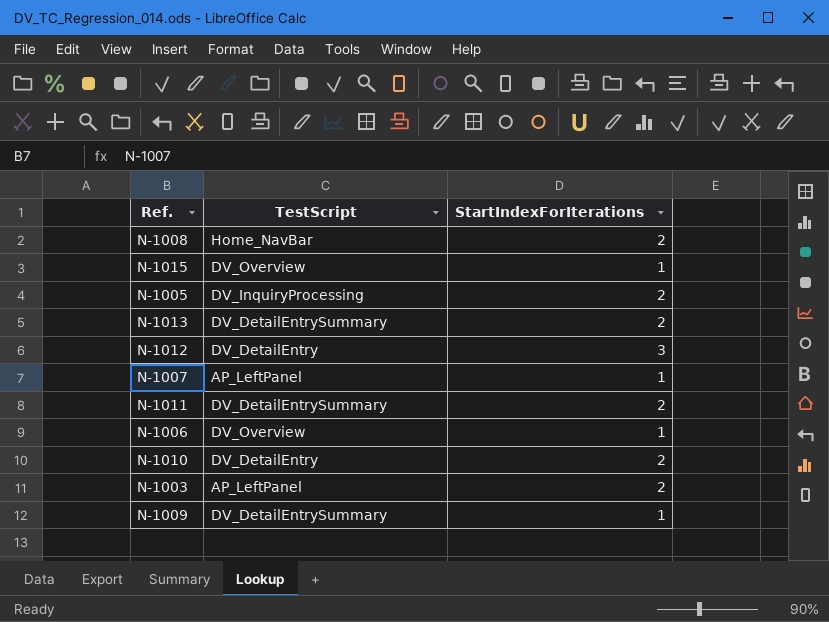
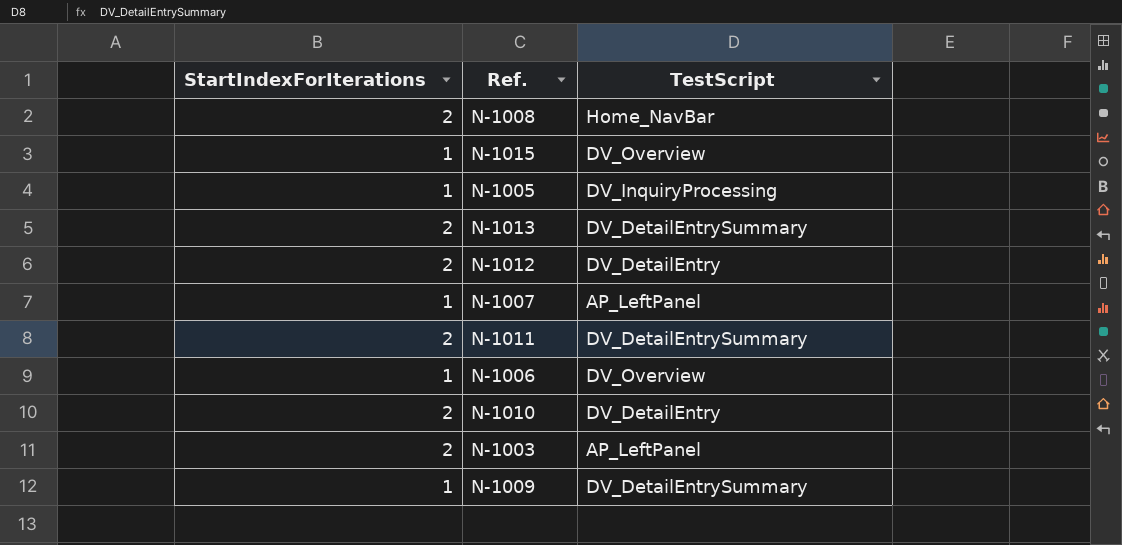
column StartIndexForIterations | position: 3 -> 1
N-1005 | StartIndexForIterations: 2 -> 1
N-1012 | StartIndexForIterations: 3 -> 2

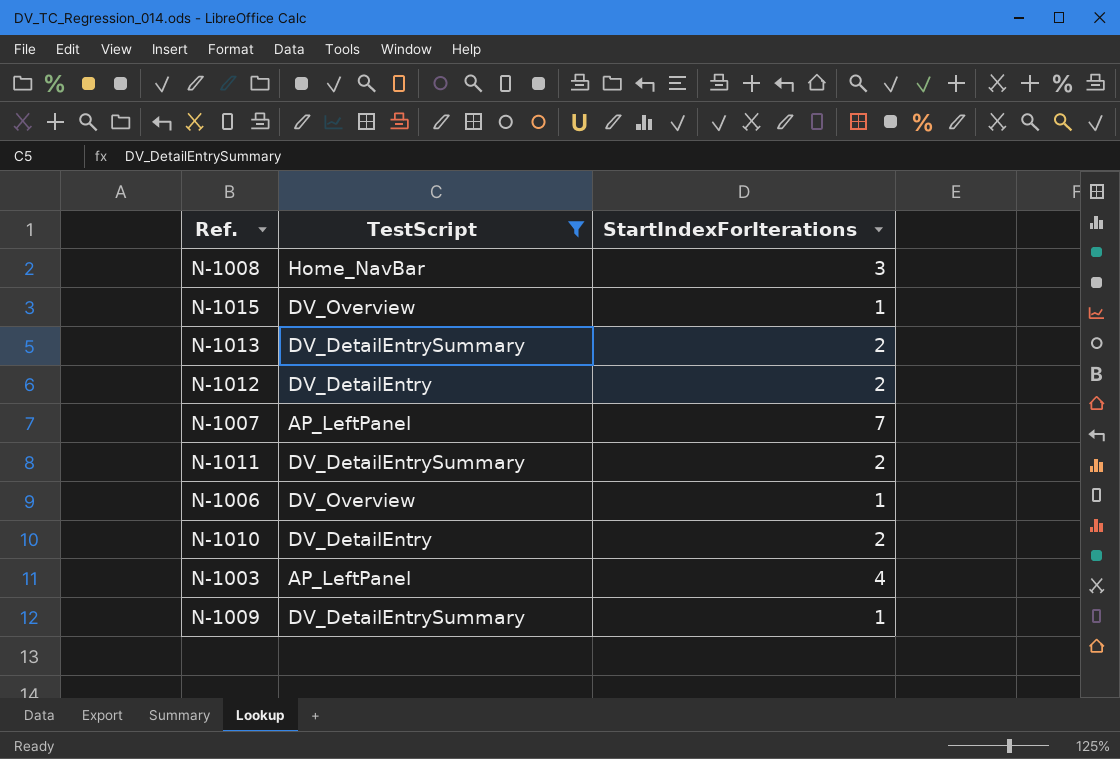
filter: none -> TestScript != DV_InquiryProcessing
column StartIndexForIterations | position: 1 -> 3
N-1008 | StartIndexForIterations: 2 -> 3
N-1007 | StartIndexForIterations: 1 -> 7
N-1003 | StartIndexForIterations: 2 -> 4

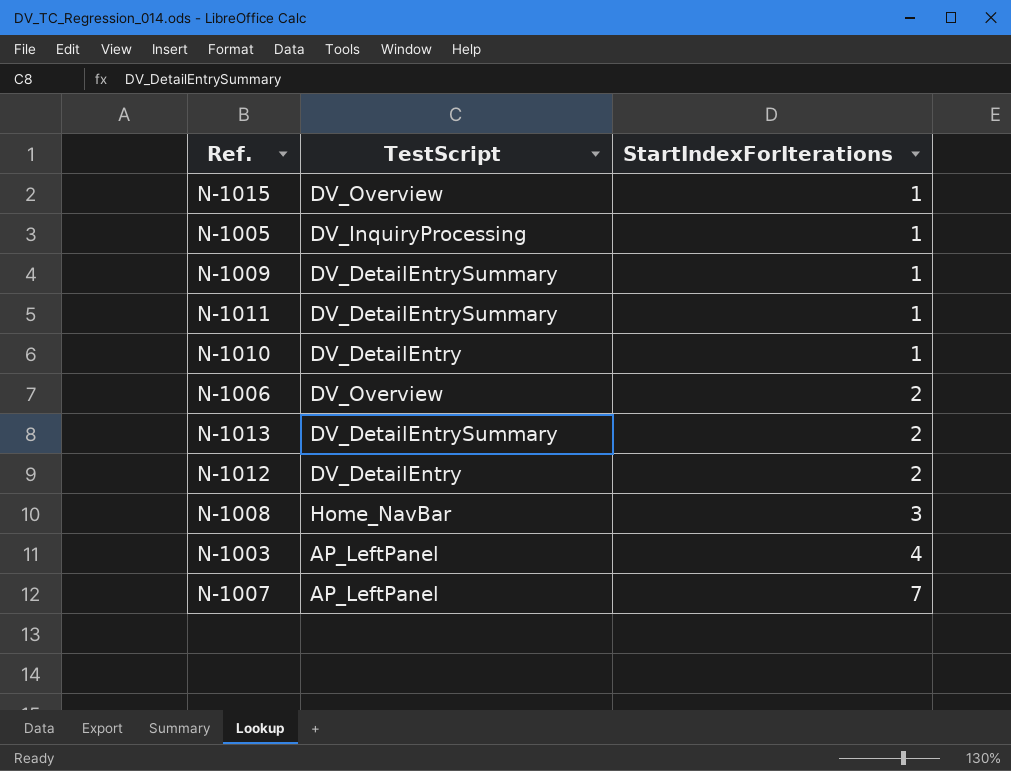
filter: TestScript != DV_InquiryProcessing -> none
row order: none -> StartIndexForIterations ascending
N-1011 | StartIndexForIterations: 2 -> 1
N-1010 | StartIndexForIterations: 2 -> 1
N-1006 | StartIndexForIterations: 1 -> 2

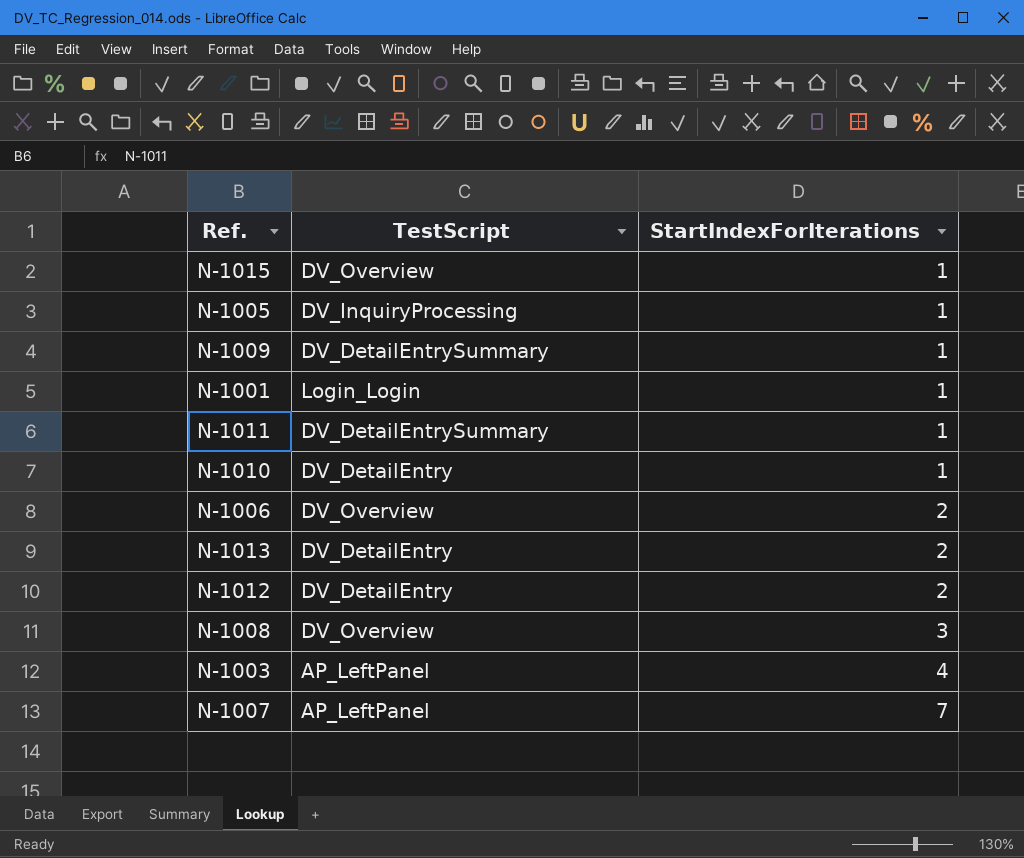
row N-1001: none -> Login_Login | 1
N-1013 | TestScript: DV_DetailEntrySummary -> DV_DetailEntry
N-1008 | TestScript: Home_NavBar -> DV_Overview

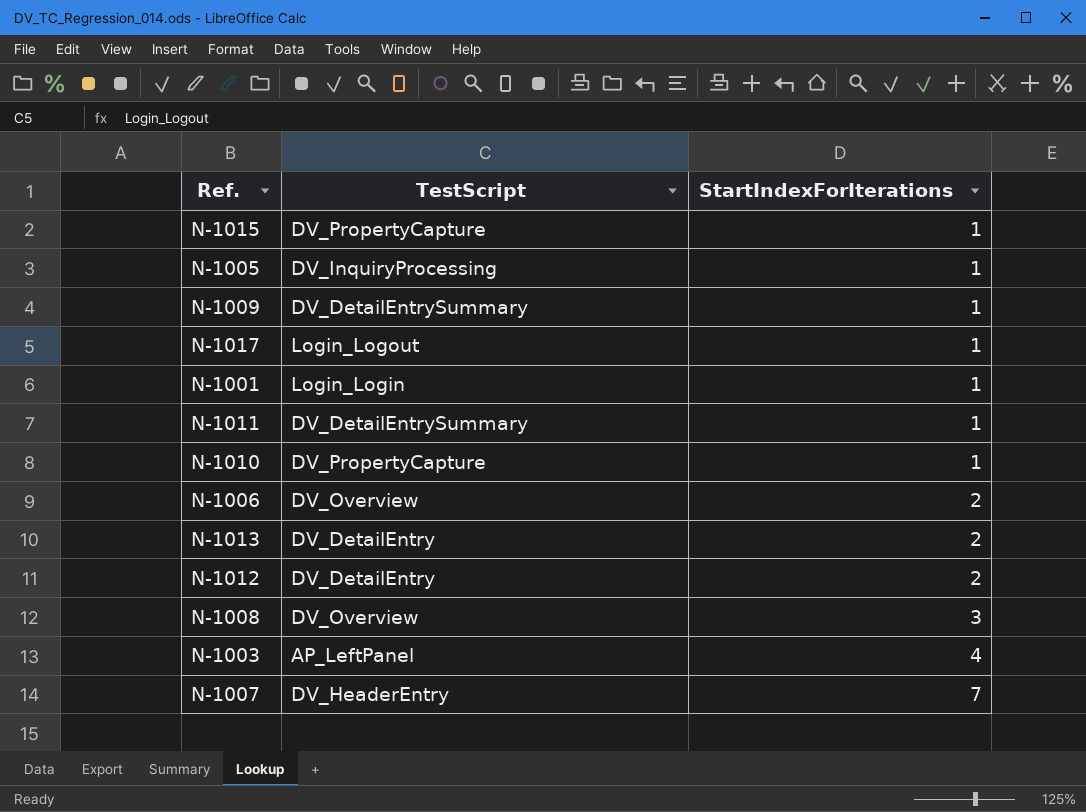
N-1015 | TestScript: DV_Overview -> DV_PropertyCapture
row N-1017: none -> Login_Logout | 1
N-1010 | TestScript: DV_DetailEntry -> DV_PropertyCapture
N-1007 | TestScript: AP_LeftPanel -> DV_HeaderEntry

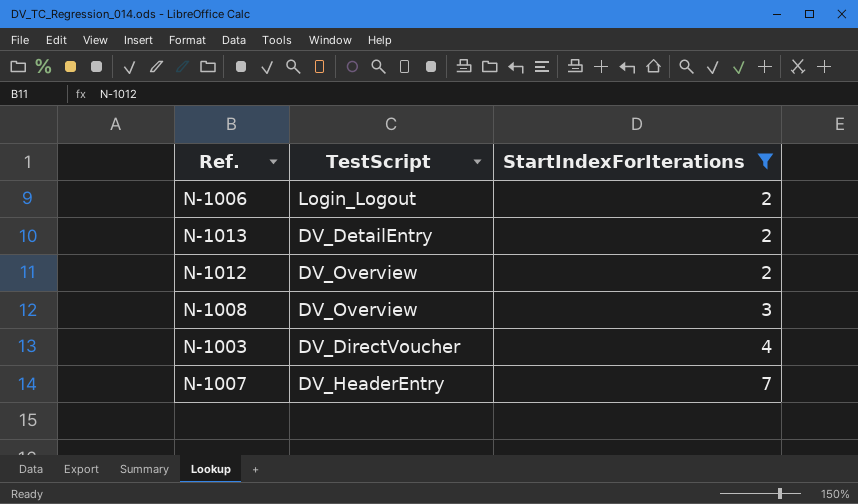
filter: none -> StartIndexForIterations != 1
N-1006 | TestScript: DV_Overview -> Login_Logout
N-1012 | TestScript: DV_DetailEntry -> DV_Overview
N-1003 | TestScript: AP_LeftPanel -> DV_DirectVoucher

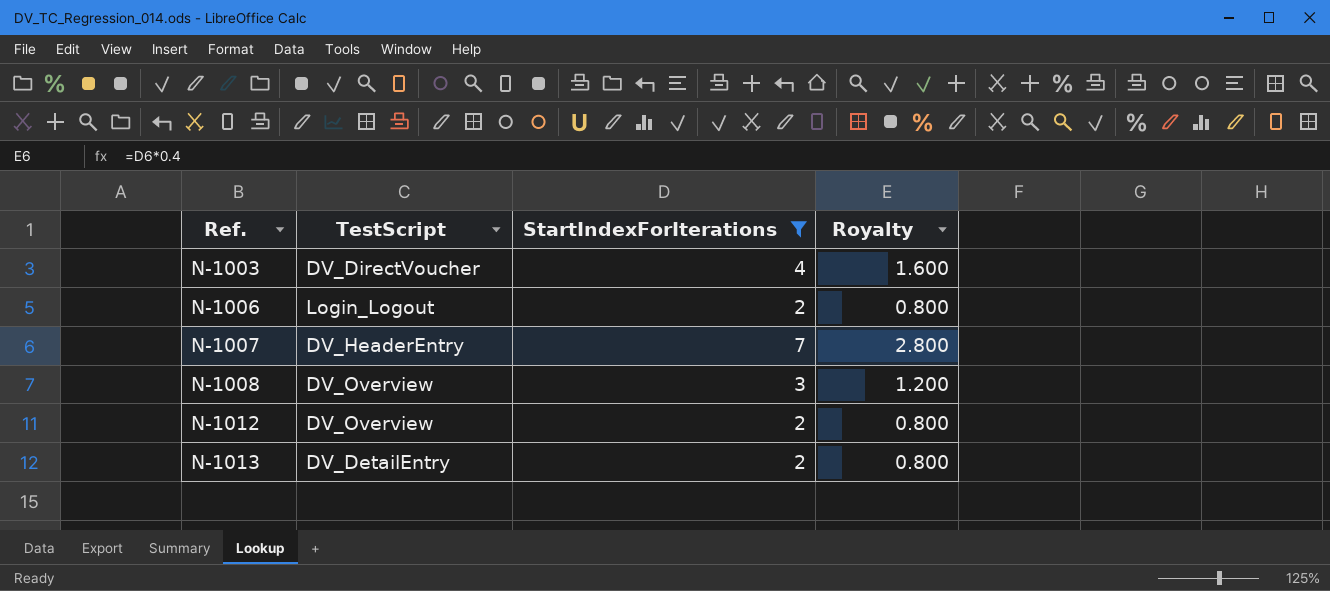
row order: StartIndexForIterations ascending -> Ref. ascending
column Royalty | formula: none -> [StartIndexForIterations] * 0.4

